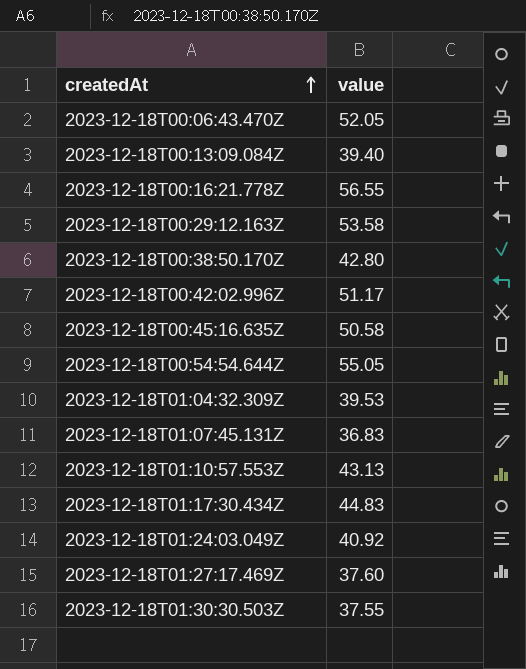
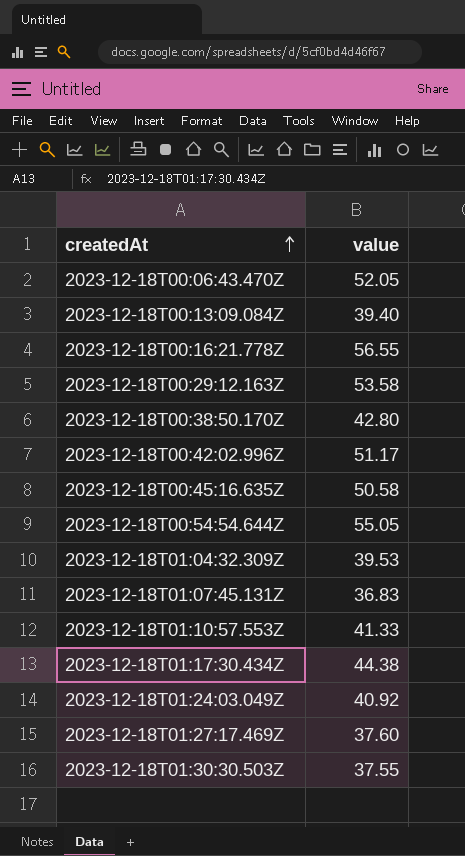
2023-12-18T01:10:57.553Z | value: 43.13 -> 41.33
2023-12-18T01:17:30.434Z | value: 44.83 -> 44.38

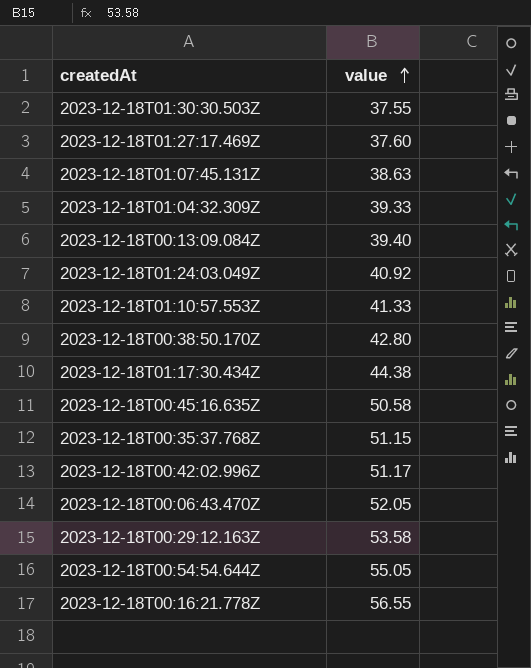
row order: createdAt ascending -> value ascending
2023-12-18T01:07:45.131Z | value: 36.83 -> 38.63
2023-12-18T01:04:32.309Z | value: 39.53 -> 39.33
row 2023-12-18T00:35:37.768Z: none -> 51.15

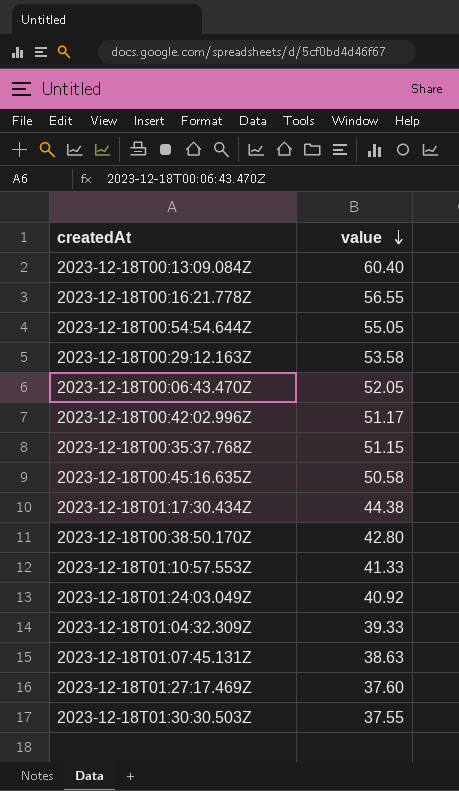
row order: value ascending -> value descending
2023-12-18T00:13:09.084Z | value: 39.40 -> 60.40

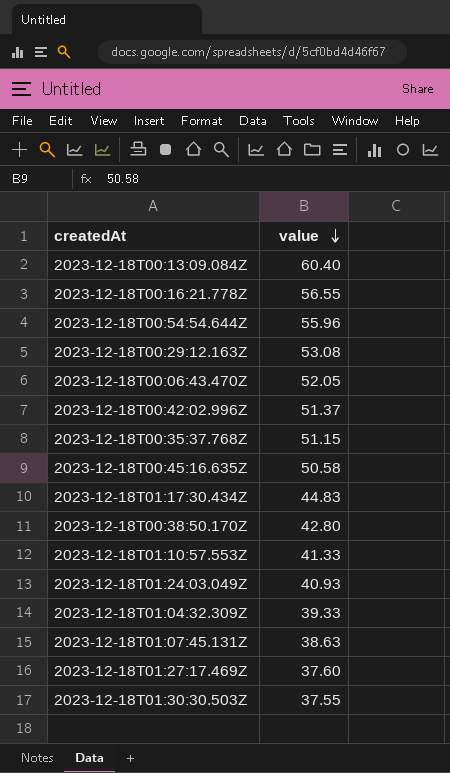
2023-12-18T00:54:54.644Z | value: 55.05 -> 55.96
2023-12-18T00:29:12.163Z | value: 53.58 -> 53.08
2023-12-18T00:42:02.996Z | value: 51.17 -> 51.37
2023-12-18T01:17:30.434Z | value: 44.38 -> 44.83
2023-12-18T01:24:03.049Z | value: 40.92 -> 40.93

